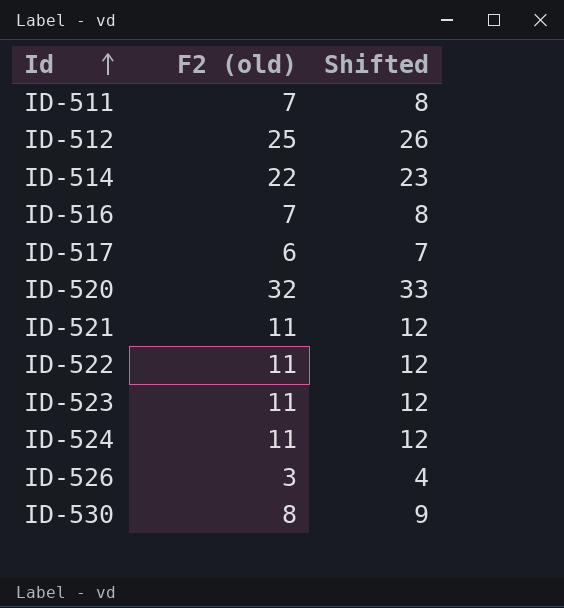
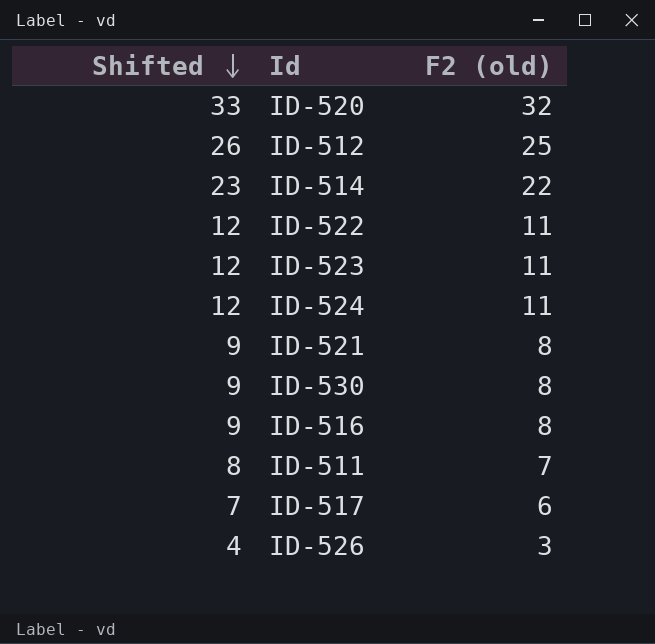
row order: Id ascending -> Shifted descending
column Shifted | position: 3 -> 1
ID-521 | Shifted: 12 -> 9
ID-521 | F2 (old): 11 -> 8
ID-516 | Shifted: 8 -> 9
ID-516 | F2 (old): 7 -> 8

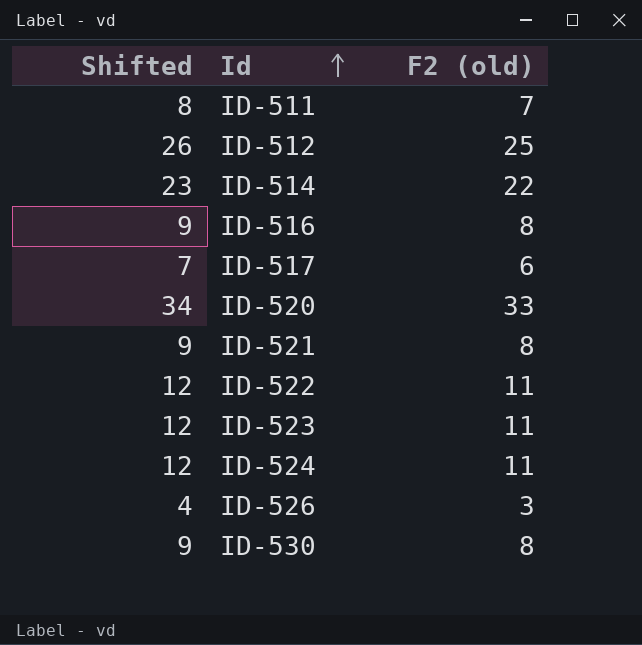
row order: Shifted descending -> Id ascending
ID-520 | Shifted: 33 -> 34
ID-520 | F2 (old): 32 -> 33

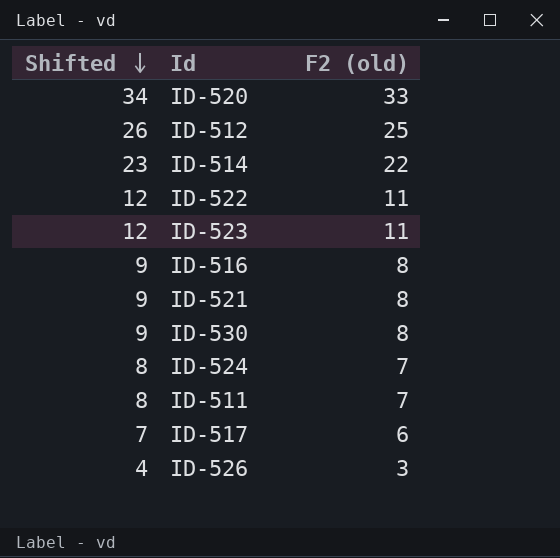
row order: Id ascending -> Shifted descending
ID-524 | Shifted: 12 -> 8
ID-524 | F2 (old): 11 -> 7

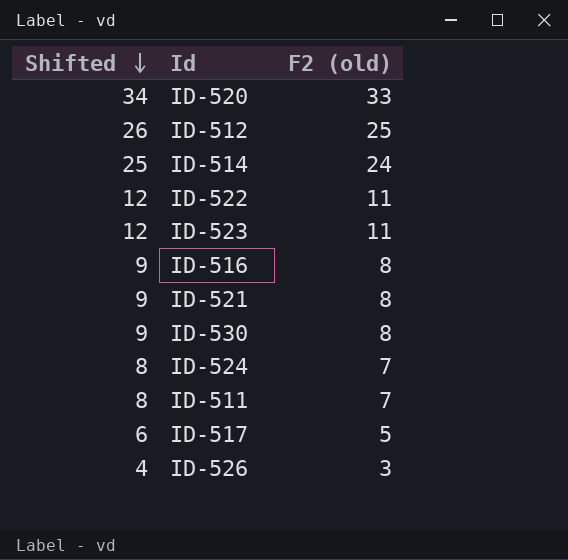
ID-514 | Shifted: 23 -> 25
ID-514 | F2 (old): 22 -> 24
ID-517 | Shifted: 7 -> 6
ID-517 | F2 (old): 6 -> 5

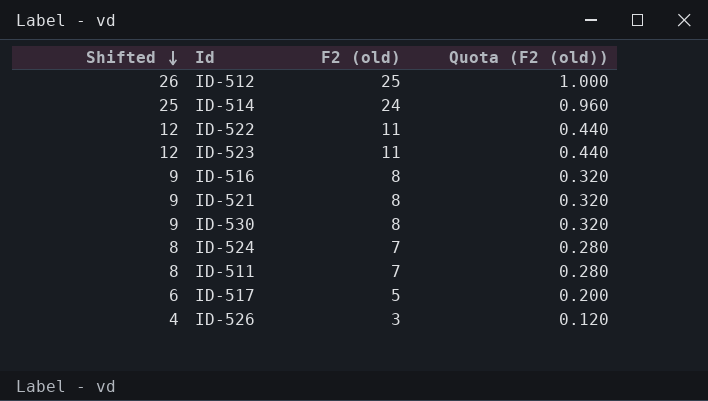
column Quota (F2 (old)) | formula: none -> [F2 (old)] * 0.04
row ID-520: 34 | 33 -> none

